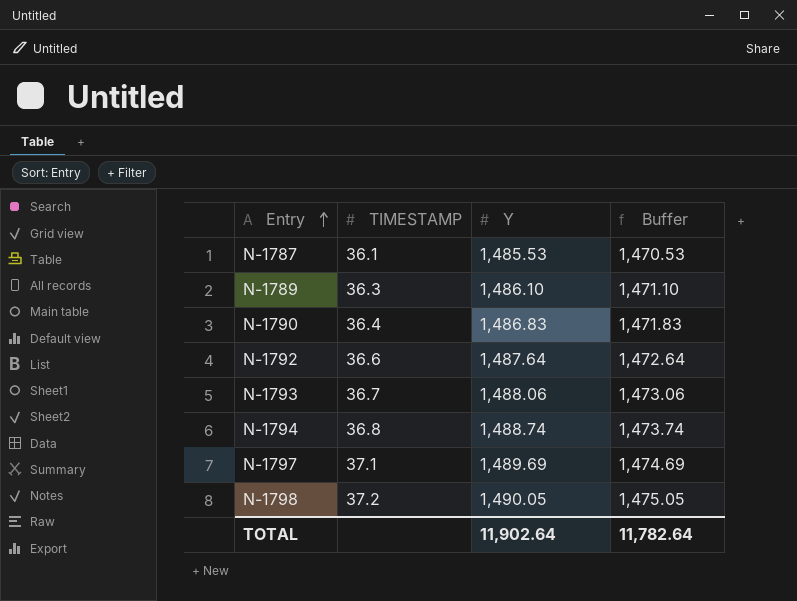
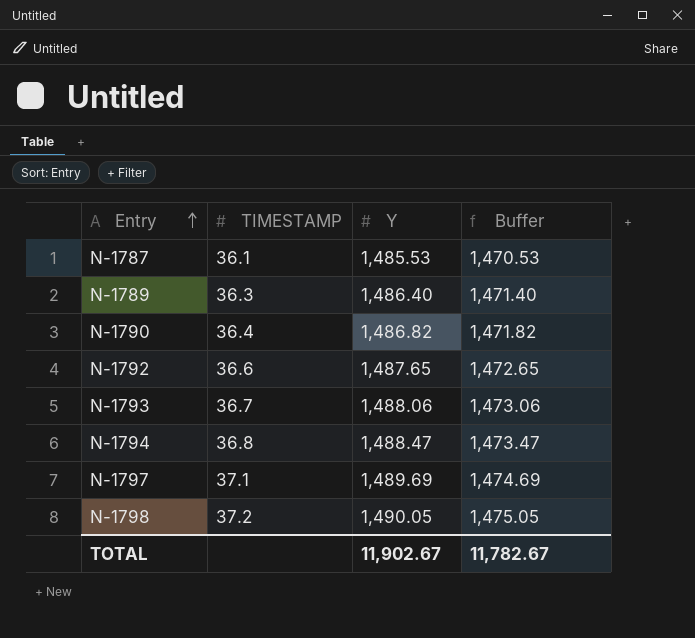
N-1789 | Y: 1,486.10 -> 1,486.40
N-1789 | Buffer: 1,471.10 -> 1,471.40
N-1790 | Y: 1,486.83 -> 1,486.82
N-1790 | Buffer: 1,471.83 -> 1,471.82
N-1792 | Y: 1,487.64 -> 1,487.65
N-1792 | Buffer: 1,472.64 -> 1,472.65
N-1794 | Y: 1,488.74 -> 1,488.47
N-1794 | Buffer: 1,473.74 -> 1,473.47
TOTAL | Y: 11,902.64 -> 11,902.67
TOTAL | Buffer: 11,782.64 -> 11,782.67

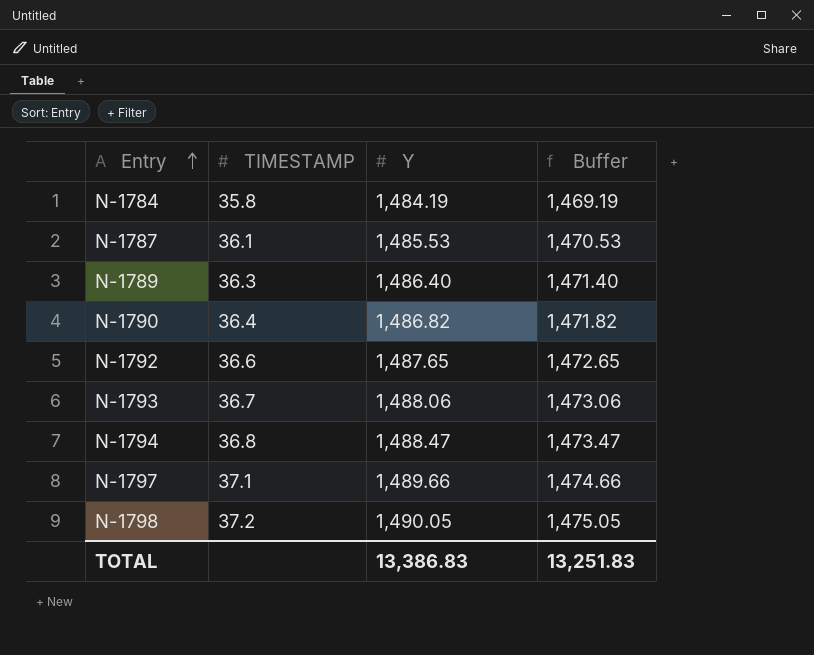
row N-1784: none -> 35.8 | 1,484.19 | 1,469.19
N-1797 | Y: 1,489.69 -> 1,489.66
N-1797 | Buffer: 1,474.69 -> 1,474.66
TOTAL | Y: 11,902.67 -> 13,386.83
TOTAL | Buffer: 11,782.67 -> 13,251.83

